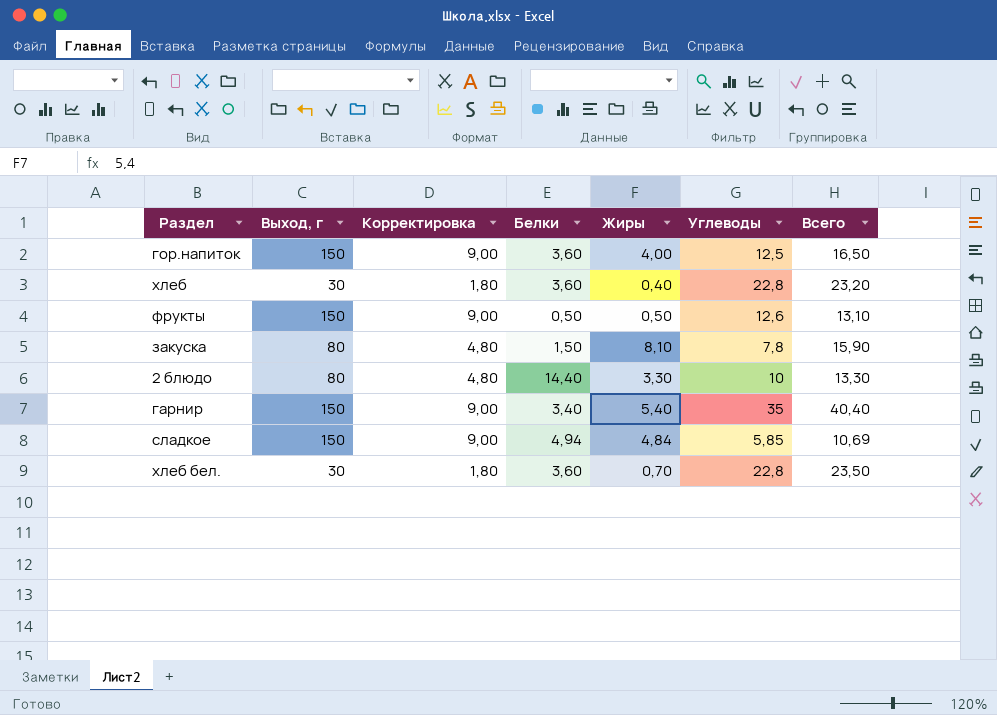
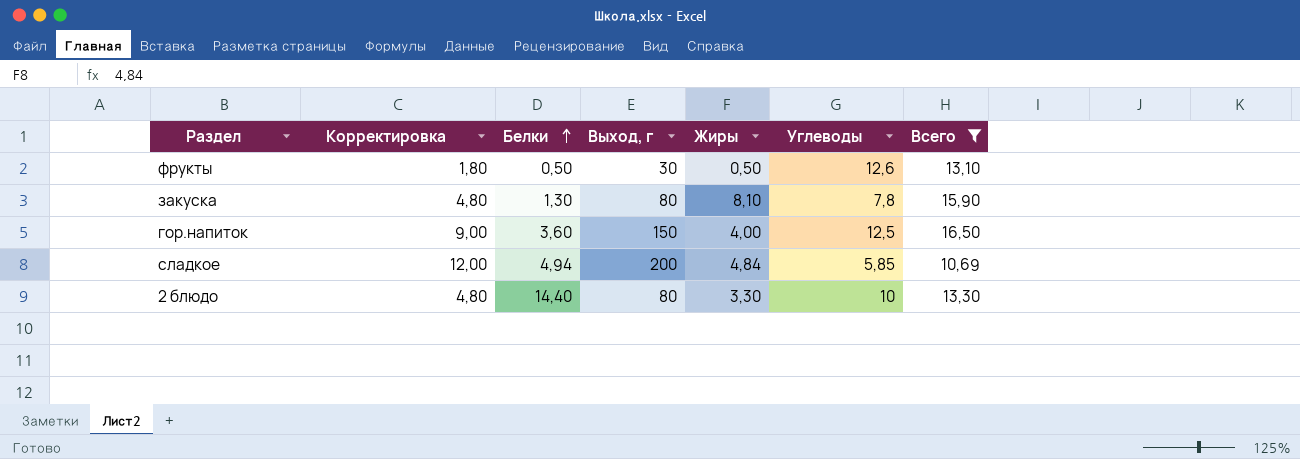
filter: none -> Всего <= 16,50
row order: none -> Белки ascending
column Выход, г | position: 2 -> 4
фрукты | Корректировка: 9,00 -> 1,80
фрукты | Выход, г: 150 -> 30
закуска | Белки: 1,50 -> 1,30
сладкое | Корректировка: 9,00 -> 12,00
сладкое | Выход, г: 150 -> 200

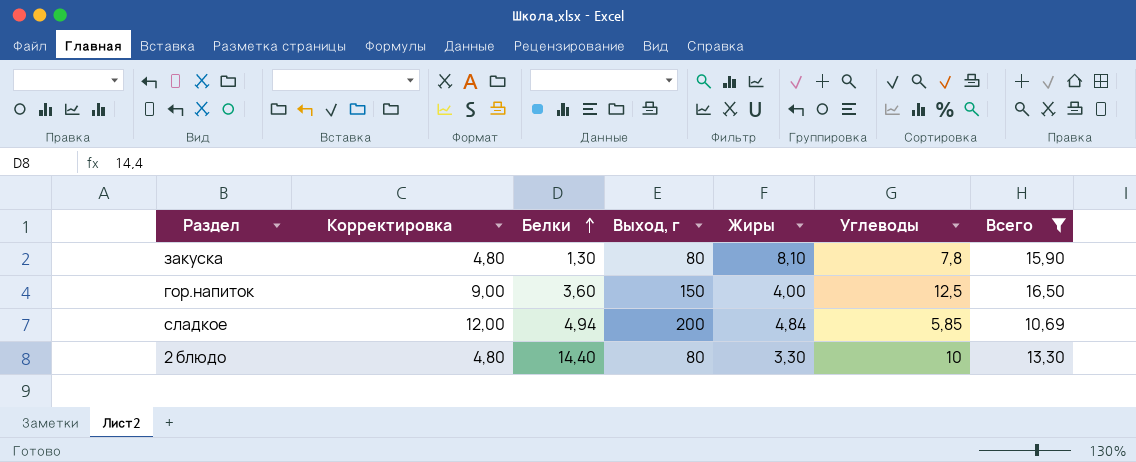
row фрукты: 1,80 | 0,50 | 30 | 0,50 | 12,6 | 13,10 -> none

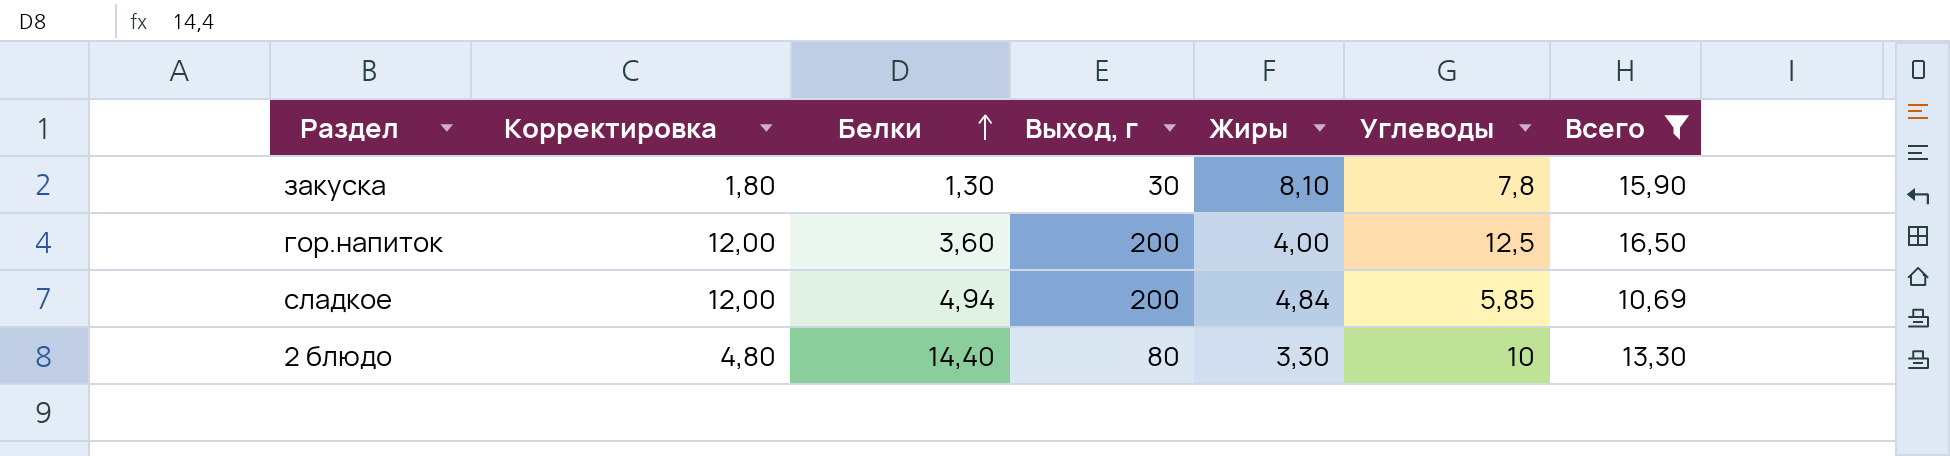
закуска | Корректировка: 4,80 -> 1,80
закуска | Выход, г: 80 -> 30
гор.напиток | Корректировка: 9,00 -> 12,00
гор.напиток | Выход, г: 150 -> 200

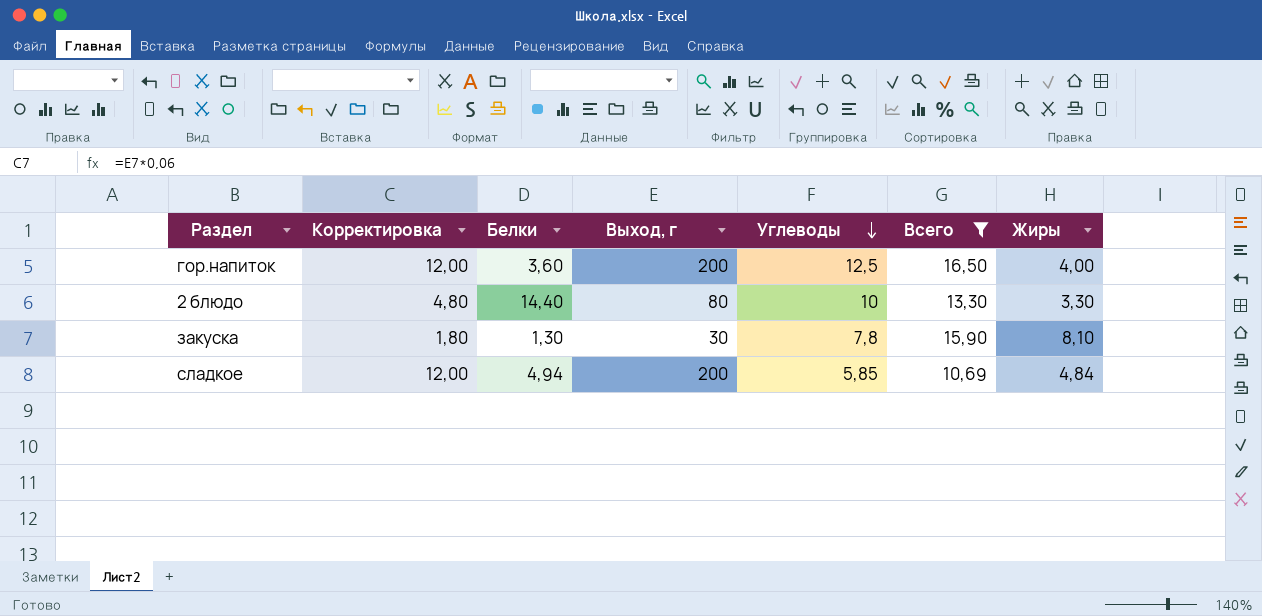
row order: Белки ascending -> Углеводы descending
column Жиры | position: 5 -> 7

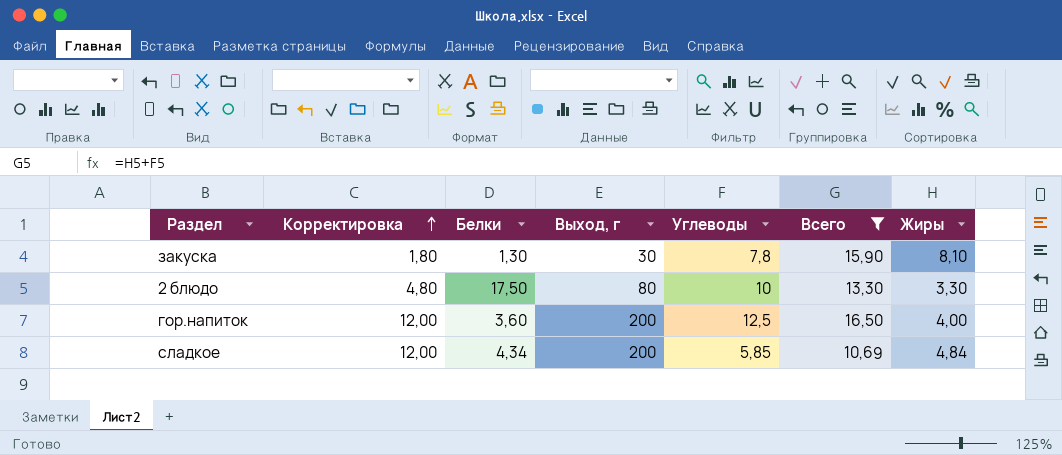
row order: Углеводы descending -> Корректировка ascending
2 блюдо | Белки: 14,40 -> 17,50
сладкое | Белки: 4,94 -> 4,34

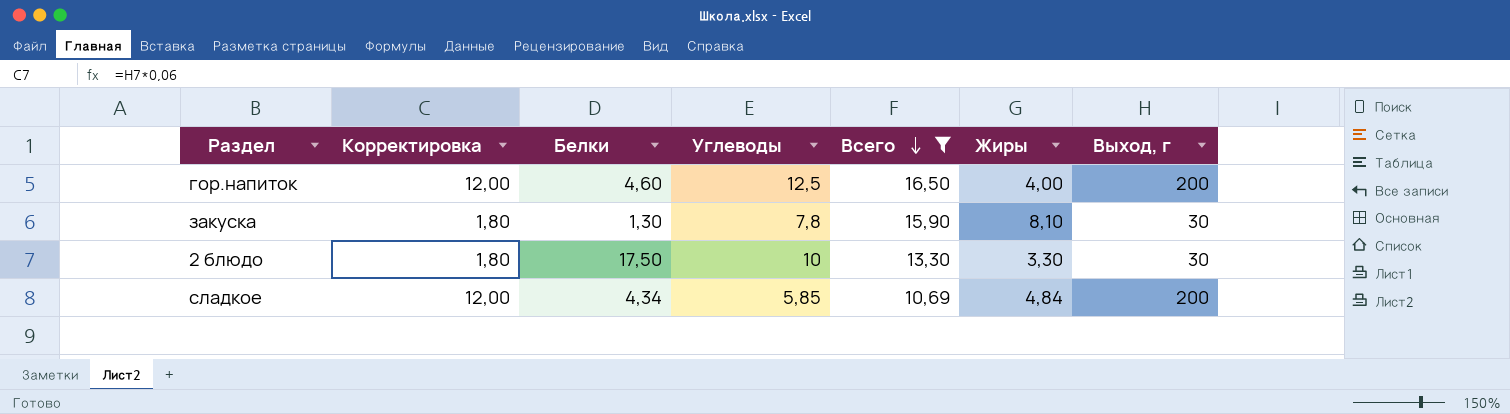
row order: Корректировка ascending -> Всего descending
column Выход, г | position: 4 -> 7
гор.напиток | Белки: 3,60 -> 4,60
2 блюдо | Корректировка: 4,80 -> 1,80
2 блюдо | Выход, г: 80 -> 30

